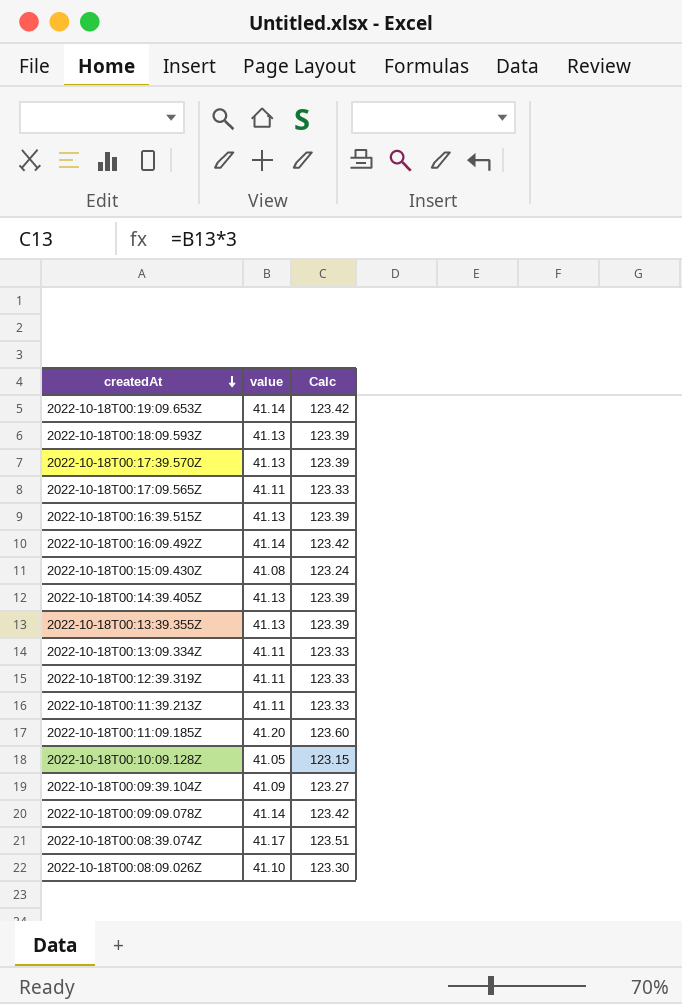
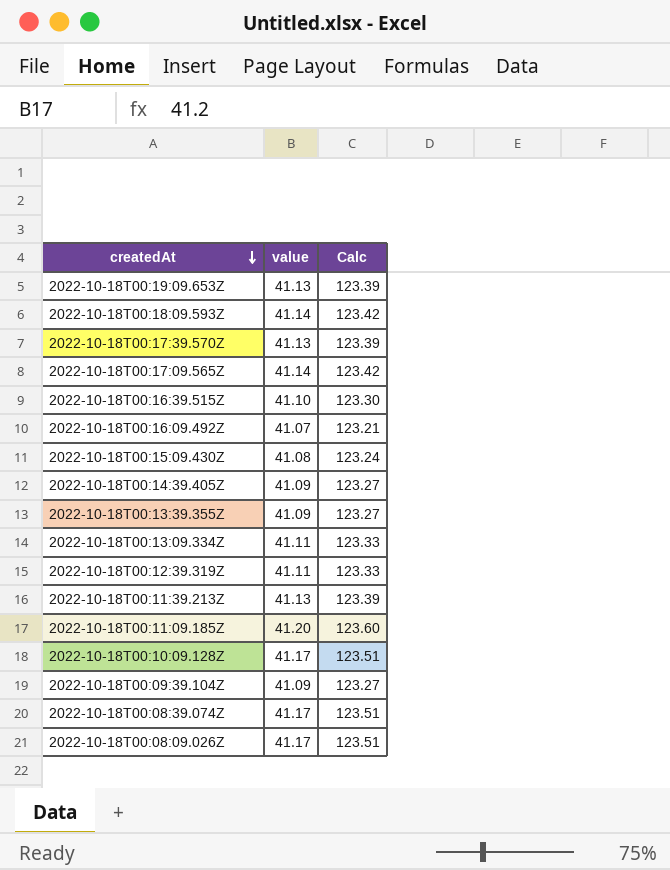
row 2022-10-18T00:09:09.078Z: 41.14 | 123.42 -> none
2022-10-18T00:19:09.653Z | value: 41.14 -> 41.13
2022-10-18T00:19:09.653Z | Calc: 123.42 -> 123.39
2022-10-18T00:18:09.593Z | value: 41.13 -> 41.14
2022-10-18T00:18:09.593Z | Calc: 123.39 -> 123.42
2022-10-18T00:17:09.565Z | value: 41.11 -> 41.14
2022-10-18T00:17:09.565Z | Calc: 123.33 -> 123.42
2022-10-18T00:16:39.515Z | value: 41.13 -> 41.10
2022-10-18T00:16:39.515Z | Calc: 123.39 -> 123.30
2022-10-18T00:16:09.492Z | value: 41.14 -> 41.07
2022-10-18T00:16:09.492Z | Calc: 123.42 -> 123.21
2022-10-18T00:14:39.405Z | value: 41.13 -> 41.09
2022-10-18T00:14:39.405Z | Calc: 123.39 -> 123.27
2022-10-18T00:13:39.355Z | value: 41.13 -> 41.09
2022-10-18T00:13:39.355Z | Calc: 123.39 -> 123.27
2022-10-18T00:11:39.213Z | value: 41.11 -> 41.13
2022-10-18T00:11:39.213Z | Calc: 123.33 -> 123.39
2022-10-18T00:10:09.128Z | value: 41.05 -> 41.17
2022-10-18T00:10:09.128Z | Calc: 123.15 -> 123.51
2022-10-18T00:08:09.026Z | value: 41.10 -> 41.17
2022-10-18T00:08:09.026Z | Calc: 123.30 -> 123.51

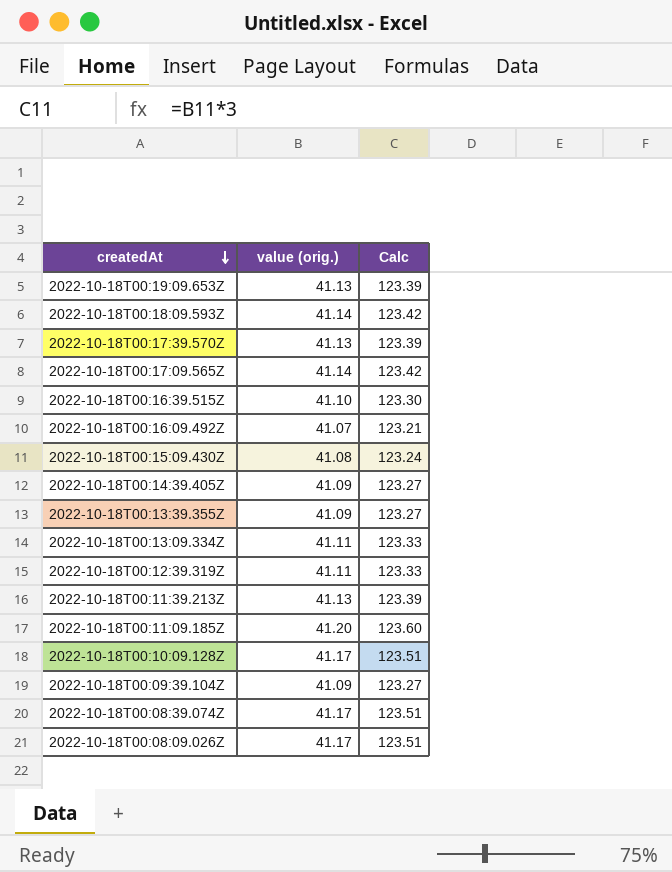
column name: value -> value (orig.)

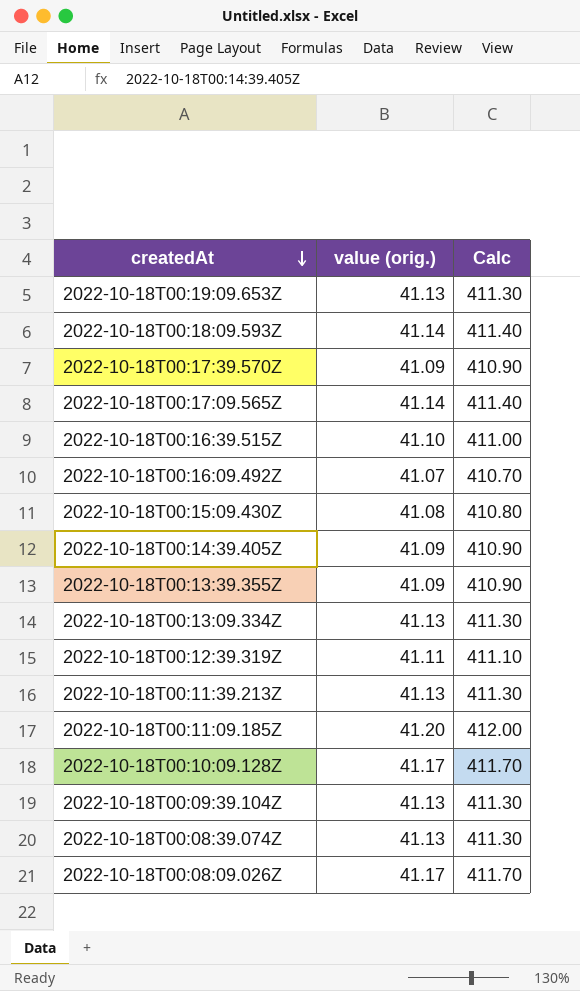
column Calc | formula: [value (orig.)] * 3 -> [value (orig.)] * 10
2022-10-18T00:17:39.570Z | value (orig.): 41.13 -> 41.09
2022-10-18T00:13:09.334Z | value (orig.): 41.11 -> 41.13
2022-10-18T00:09:39.104Z | value (orig.): 41.09 -> 41.13
2022-10-18T00:08:39.074Z | value (orig.): 41.17 -> 41.13

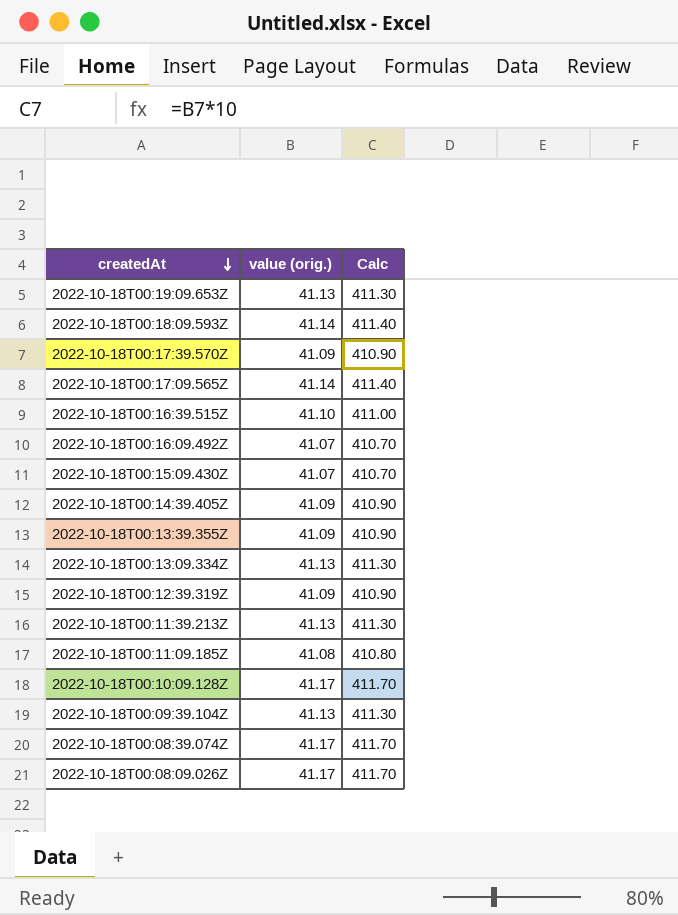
2022-10-18T00:15:09.430Z | value (orig.): 41.08 -> 41.07
2022-10-18T00:15:09.430Z | Calc: 410.80 -> 410.70
2022-10-18T00:12:39.319Z | value (orig.): 41.11 -> 41.09
2022-10-18T00:12:39.319Z | Calc: 411.10 -> 410.90
2022-10-18T00:11:09.185Z | value (orig.): 41.20 -> 41.08
2022-10-18T00:11:09.185Z | Calc: 412.00 -> 410.80
2022-10-18T00:08:39.074Z | value (orig.): 41.13 -> 41.17
2022-10-18T00:08:39.074Z | Calc: 411.30 -> 411.70

